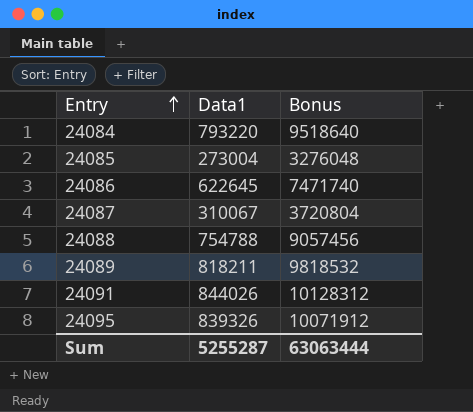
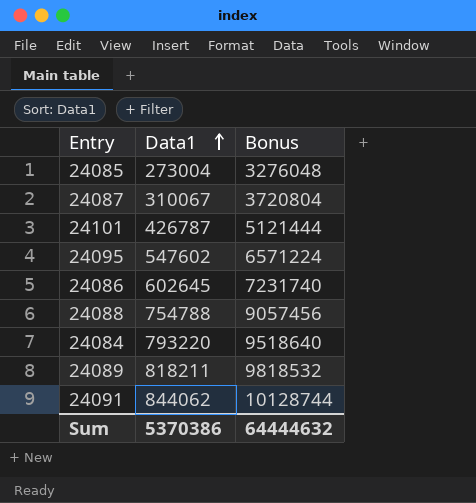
row order: Entry ascending -> Data1 ascending
row 24101: none -> 426787 | 5121444
24095 | Data1: 839326 -> 547602
24095 | Bonus: 10071912 -> 6571224
24086 | Data1: 622645 -> 602645
24086 | Bonus: 7471740 -> 7231740
24091 | Data1: 844026 -> 844062
24091 | Bonus: 10128312 -> 10128744
Sum | Data1: 5255287 -> 5370386
Sum | Bonus: 63063444 -> 64444632

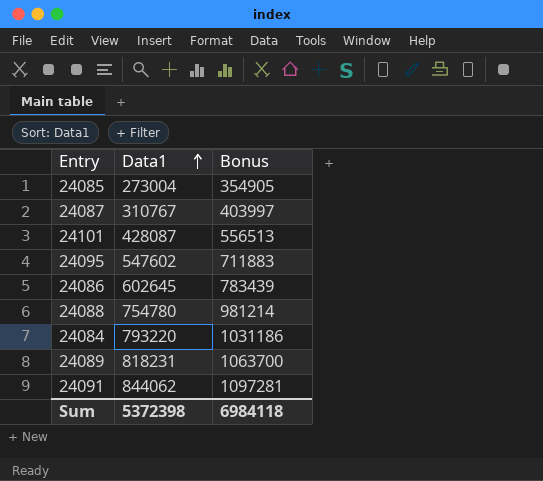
column Bonus | formula: [Data1] * 12 -> [Data1] * 1.3
24087 | Data1: 310067 -> 310767
24101 | Data1: 426787 -> 428087
24088 | Data1: 754788 -> 754780
24089 | Data1: 818211 -> 818231
Sum | Data1: 5370386 -> 5372398
Sum | Bonus: 64444632 -> 6984118

